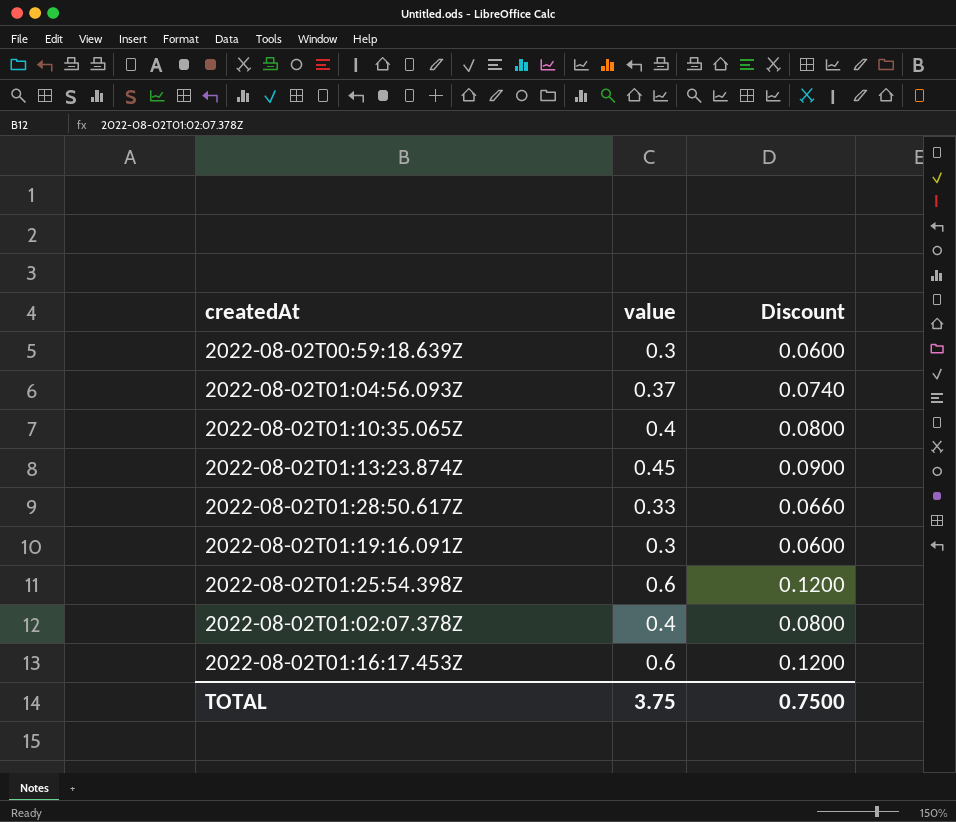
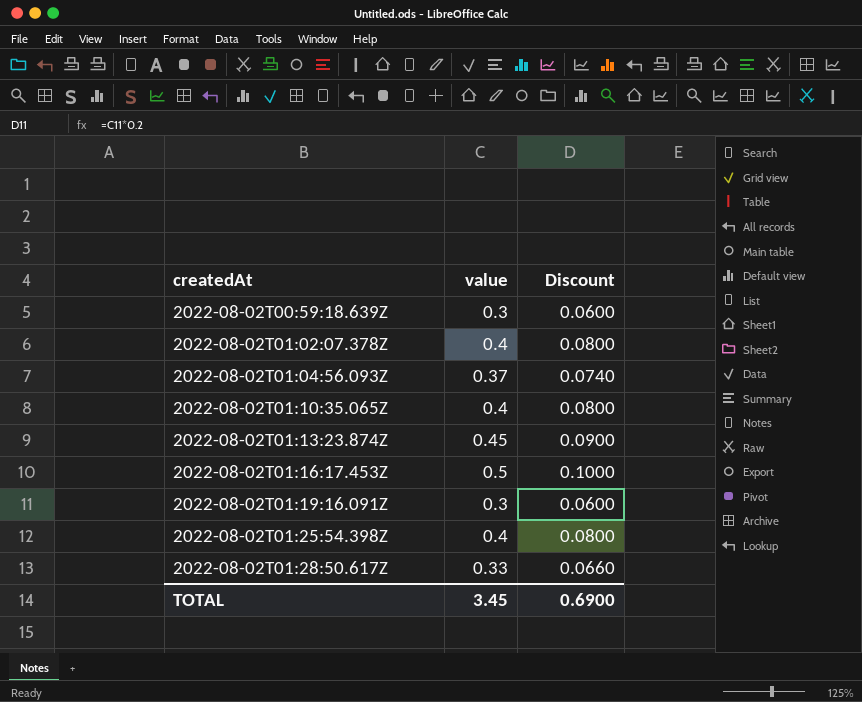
row order: none -> createdAt ascending
2022-08-02T01:16:17.453Z | value: 0.6 -> 0.5
2022-08-02T01:16:17.453Z | Discount: 0.1200 -> 0.1000
2022-08-02T01:25:54.398Z | value: 0.6 -> 0.4
2022-08-02T01:25:54.398Z | Discount: 0.1200 -> 0.0800
TOTAL | value: 3.75 -> 3.45
TOTAL | Discount: 0.7500 -> 0.6900

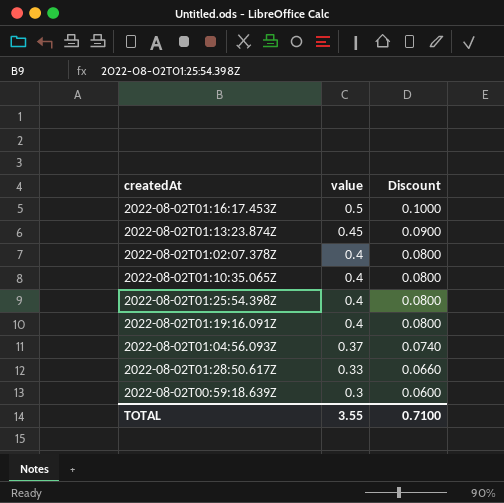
row order: createdAt ascending -> value descending
2022-08-02T01:19:16.091Z | value: 0.3 -> 0.4
2022-08-02T01:19:16.091Z | Discount: 0.0600 -> 0.0800
TOTAL | value: 3.45 -> 3.55
TOTAL | Discount: 0.6900 -> 0.7100

